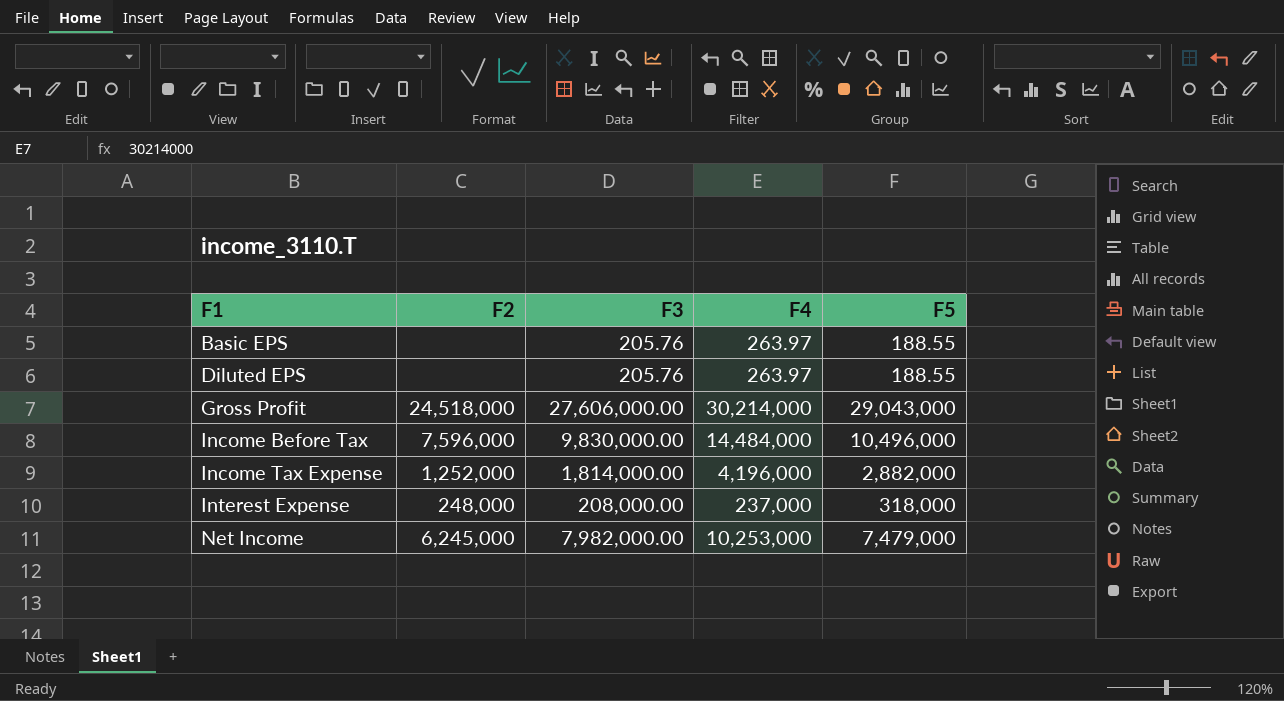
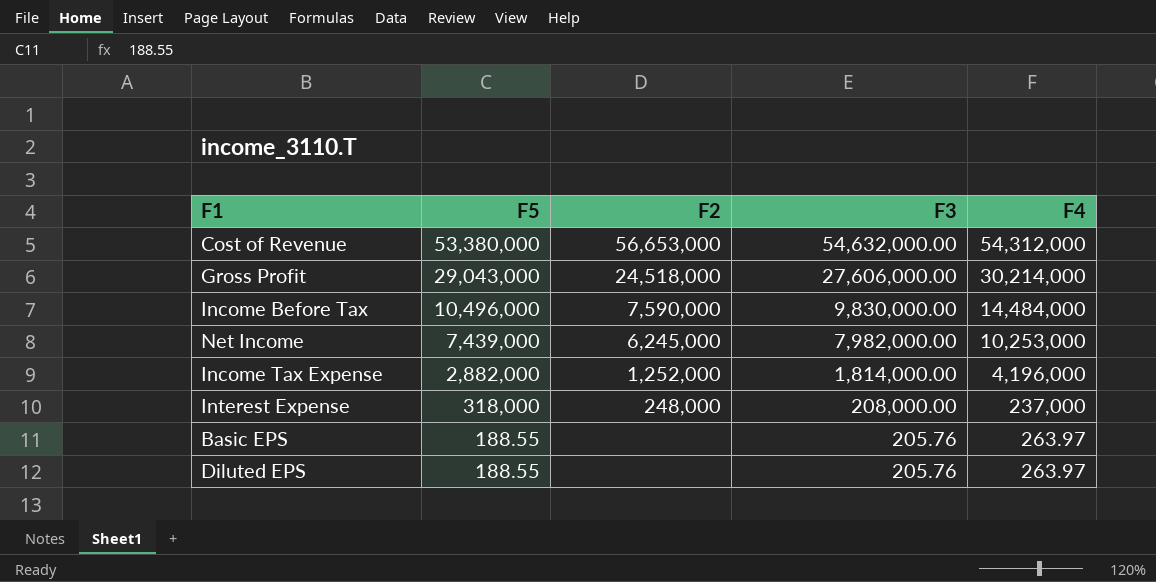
row order: F1 ascending -> F5 descending
column F5 | position: 5 -> 2
row Cost of Revenue: none -> 53,380,000 | 56,653,000 | 54,632,000.00 | 54,312,000
Income Before Tax | F2: 7,596,000 -> 7,590,000
Net Income | F5: 7,479,000 -> 7,439,000

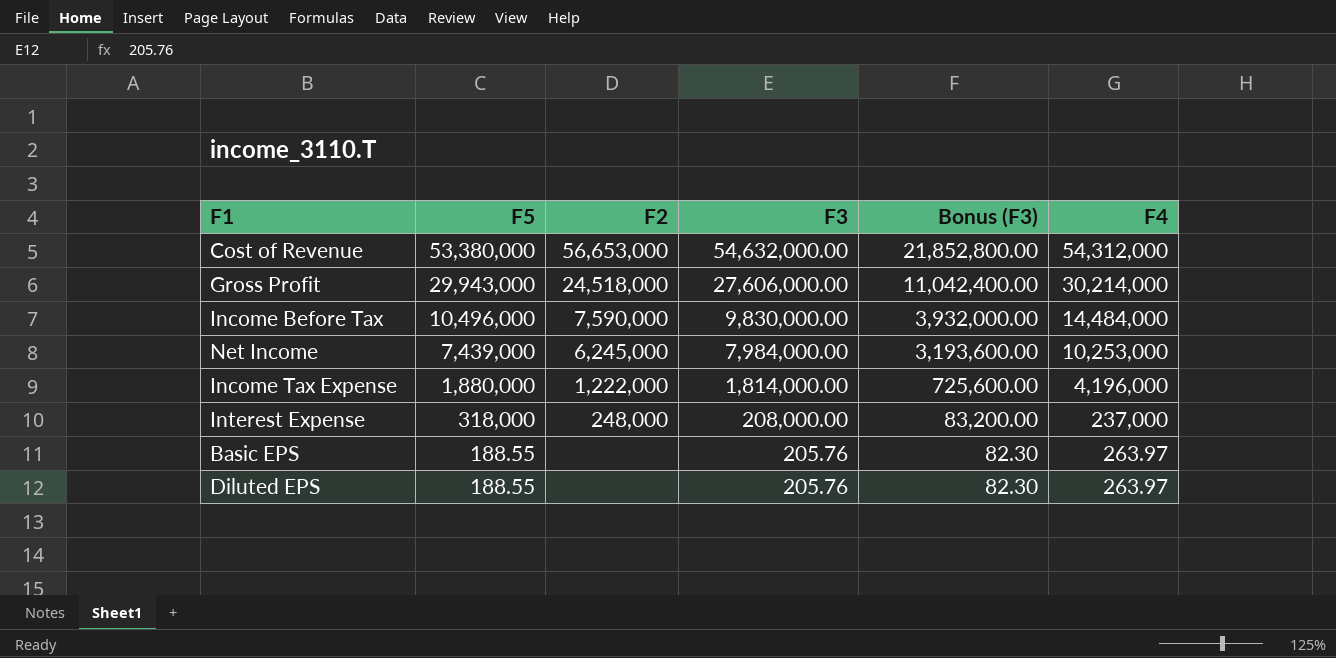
column Bonus (F3) | formula: none -> [F3] * 0.4
Gross Profit | F5: 29,043,000 -> 29,943,000
Net Income | F3: 7,982,000.00 -> 7,984,000.00
Income Tax Expense | F5: 2,882,000 -> 1,880,000
Income Tax Expense | F2: 1,252,000 -> 1,222,000

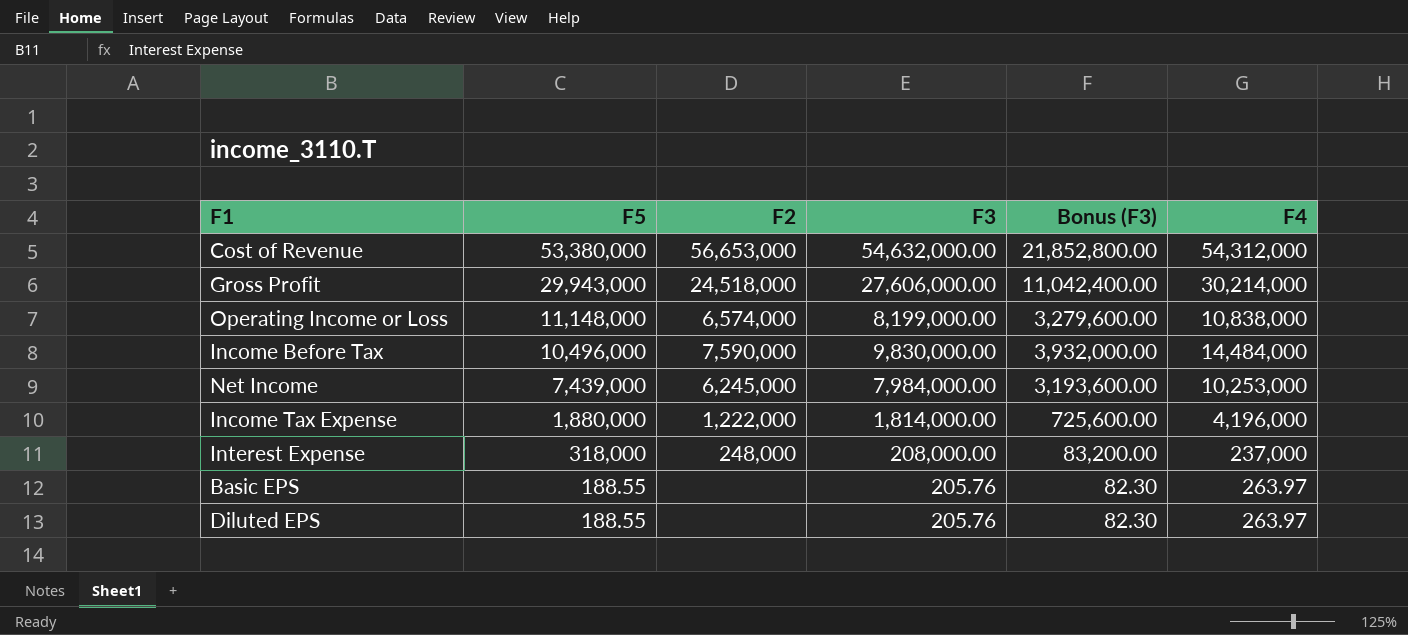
row Operating Income or Loss: none -> 11,148,000 | 6,574,000 | 8,199,000.00 | 3,279,600.00 | 10,838,000

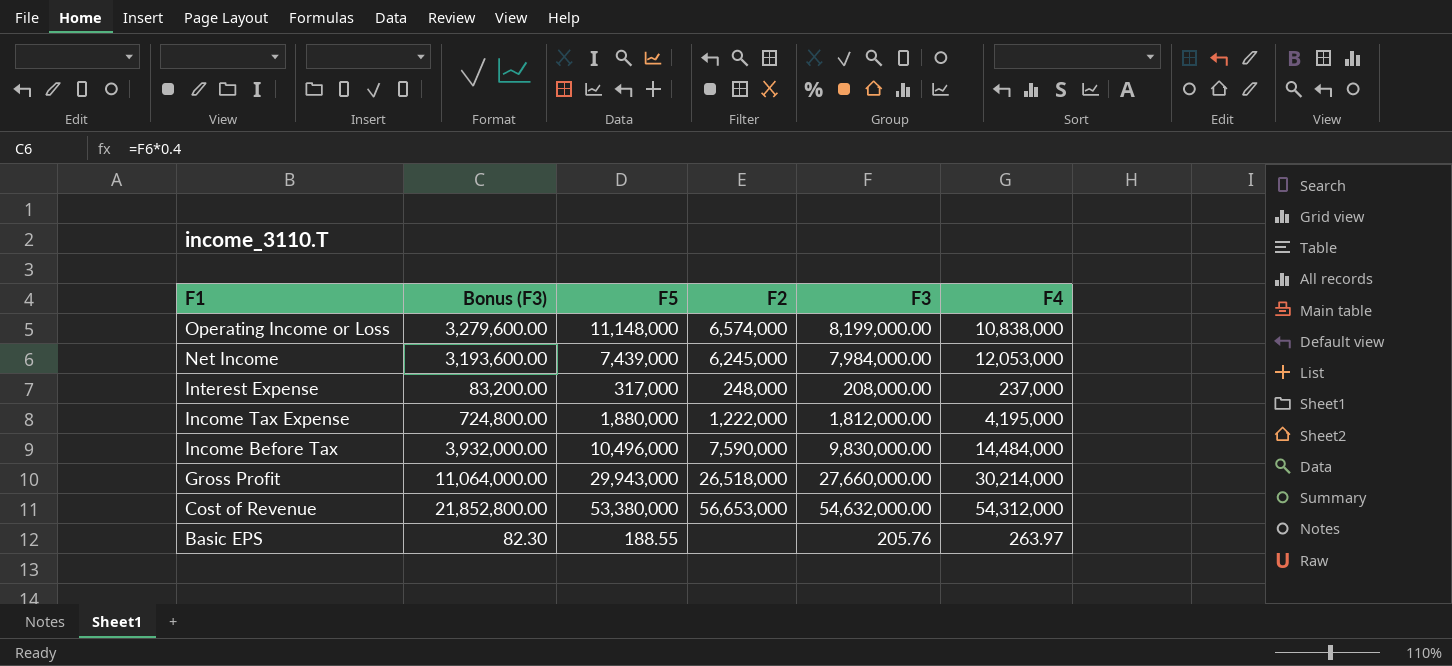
row order: F5 descending -> F1 descending
column Bonus (F3) | position: 5 -> 2
row Diluted EPS: 188.55 | none | 205.76 | 82.30 | 263.97 -> none
Net Income | F4: 10,253,000 -> 12,053,000
Interest Expense | F5: 318,000 -> 317,000
Income Tax Expense | Bonus (F3): 725,600.00 -> 724,800.00
Income Tax Expense | F3: 1,814,000.00 -> 1,812,000.00
Income Tax Expense | F4: 4,196,000 -> 4,195,000
Gross Profit | Bonus (F3): 11,042,400.00 -> 11,064,000.00
Gross Profit | F2: 24,518,000 -> 26,518,000
Gross Profit | F3: 27,606,000.00 -> 27,660,000.00

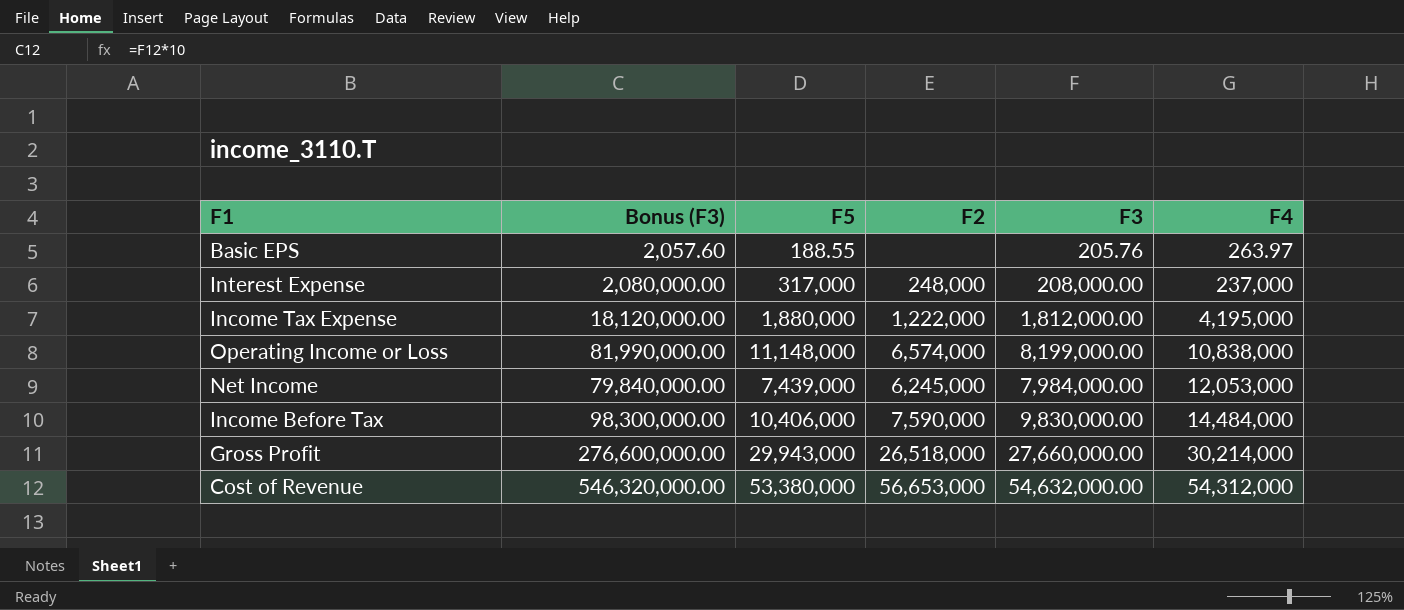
row order: F1 descending -> F4 ascending
column Bonus (F3) | formula: [F3] * 0.4 -> [F3] * 10
Income Before Tax | F5: 10,496,000 -> 10,406,000

